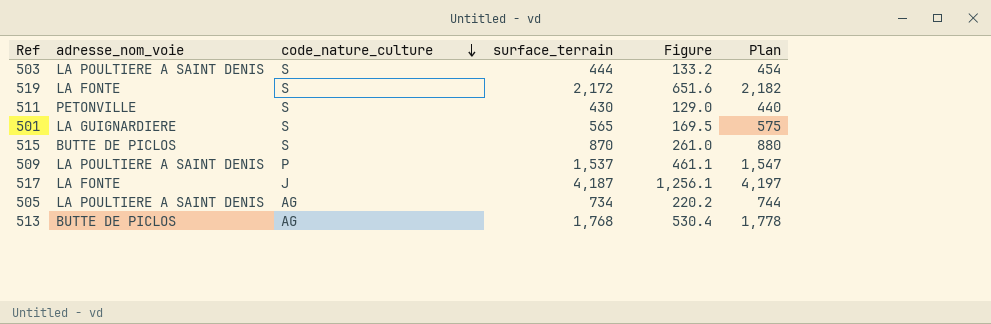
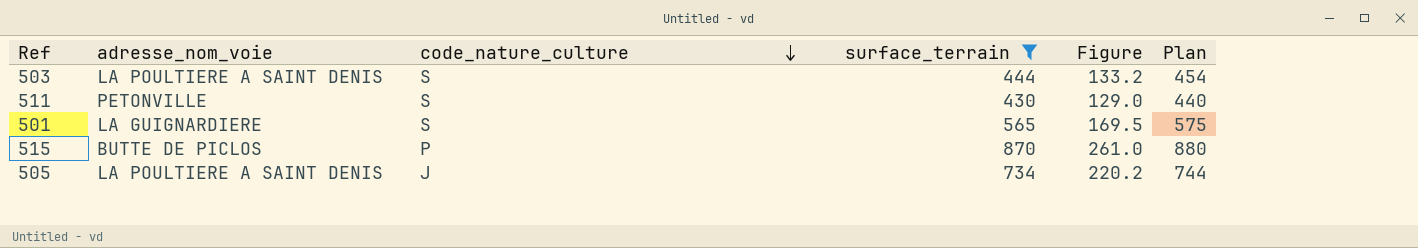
filter: none -> surface_terrain <= 870
515 | code_nature_culture: S -> P
505 | code_nature_culture: AG -> J

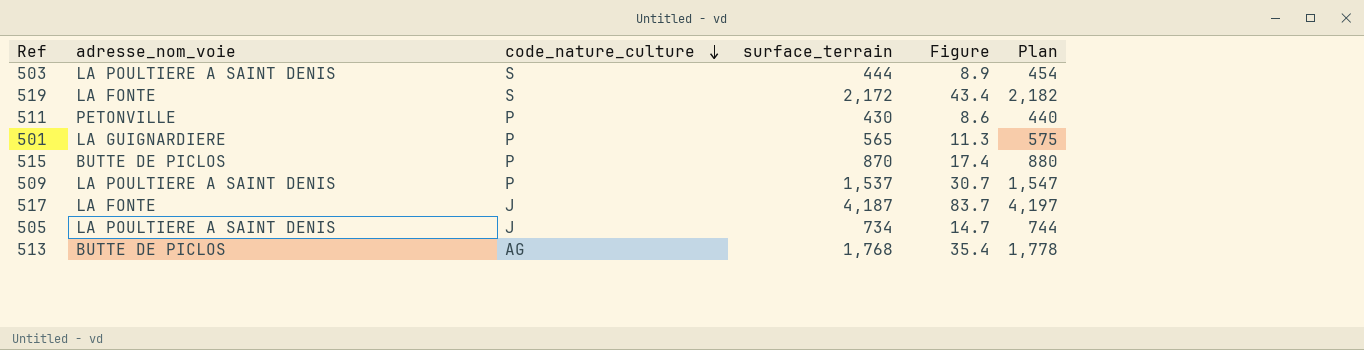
filter: surface_terrain <= 870 -> none
column Figure | formula: [surface_terrain] * 0.3 -> [surface_terrain] * 0.02
511 | code_nature_culture: S -> P
501 | code_nature_culture: S -> P

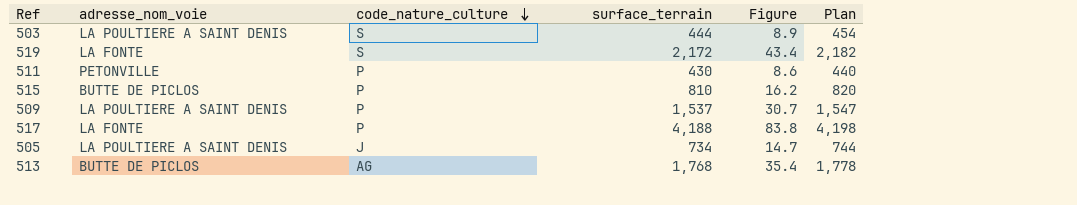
row 501: LA GUIGNARDIERE | P | 565 | 11.3 | 575 -> none
515 | surface_terrain: 870 -> 810
515 | Figure: 17.4 -> 16.2
515 | Plan: 880 -> 820
517 | code_nature_culture: J -> P
517 | surface_terrain: 4,187 -> 4,188
517 | Figure: 83.7 -> 83.8
517 | Plan: 4,197 -> 4,198

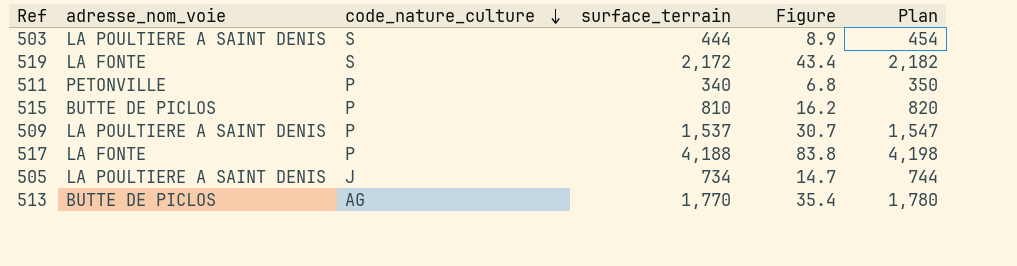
511 | surface_terrain: 430 -> 340
511 | Figure: 8.6 -> 6.8
511 | Plan: 440 -> 350
513 | surface_terrain: 1,768 -> 1,770
513 | Plan: 1,778 -> 1,780

